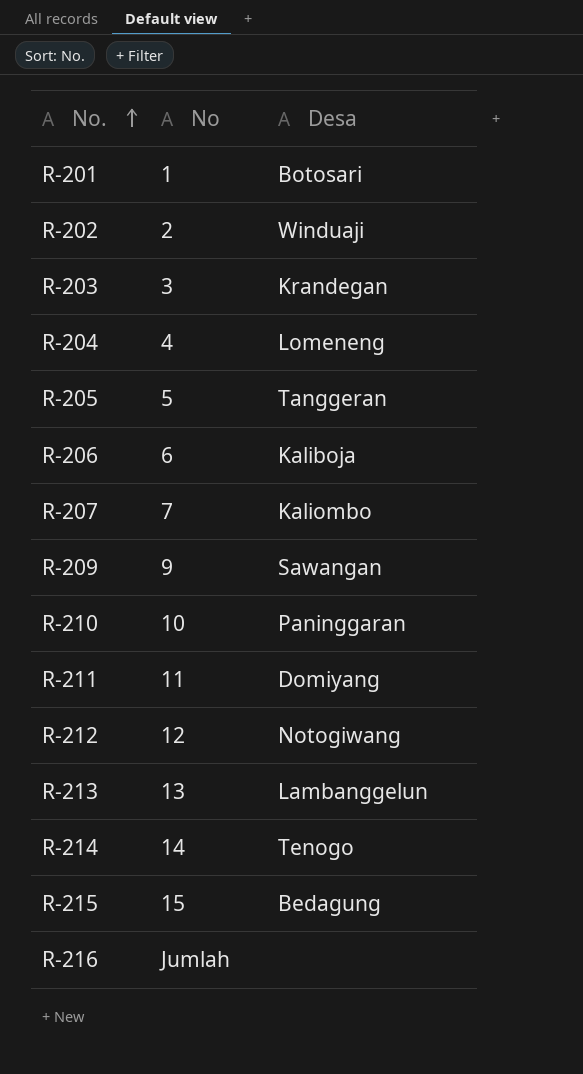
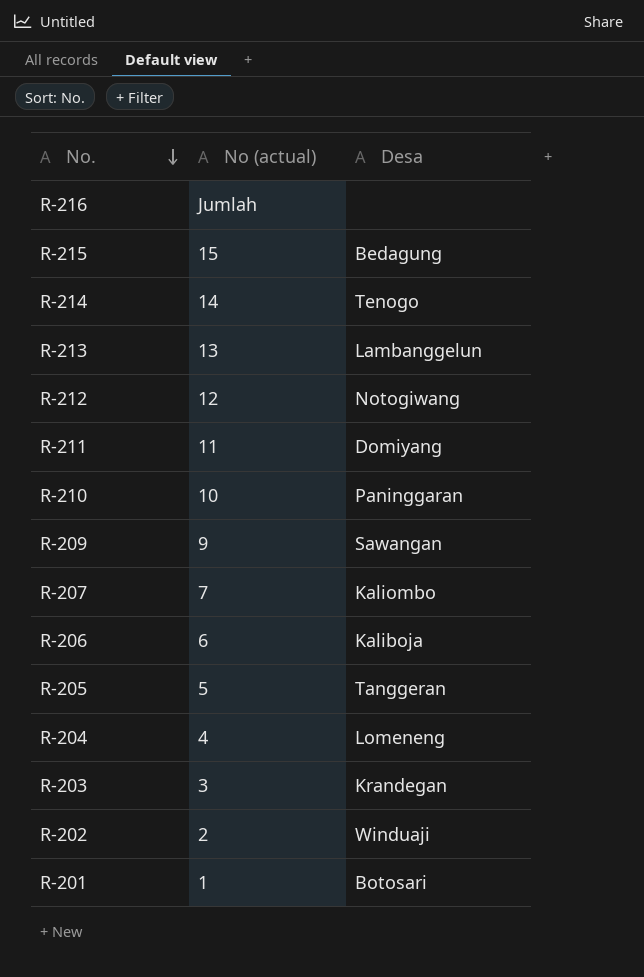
row order: No. ascending -> No. descending
column name: No -> No (actual)

